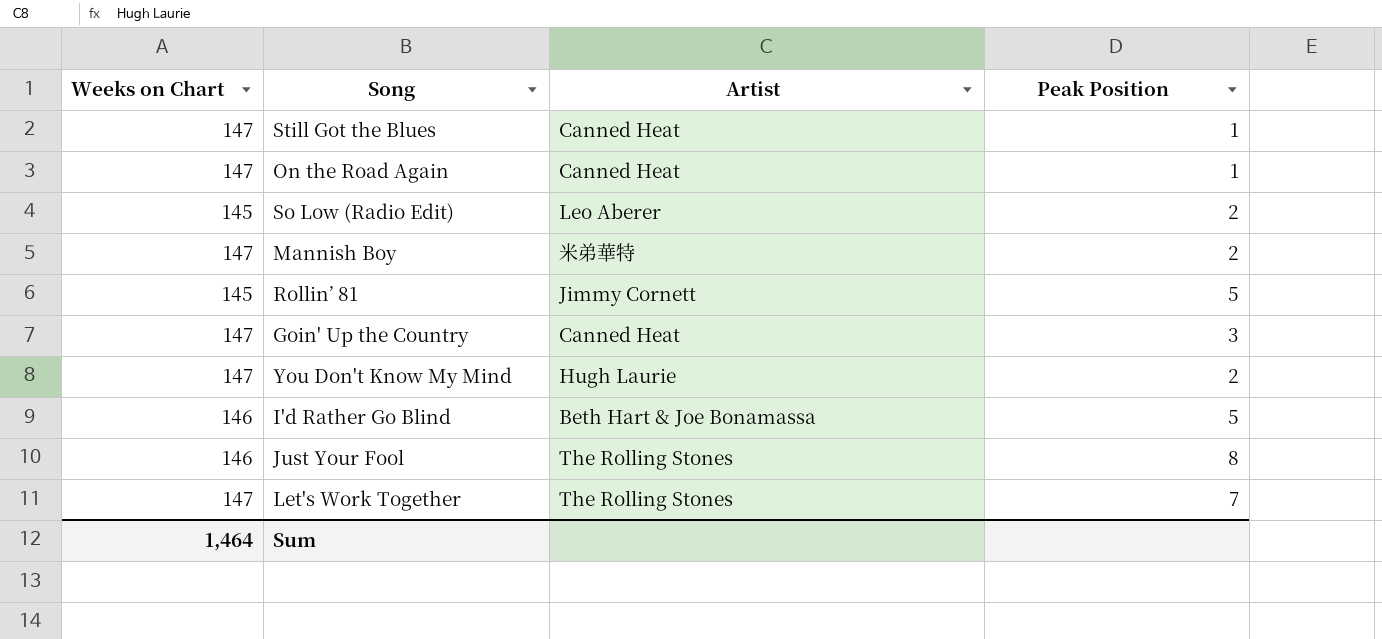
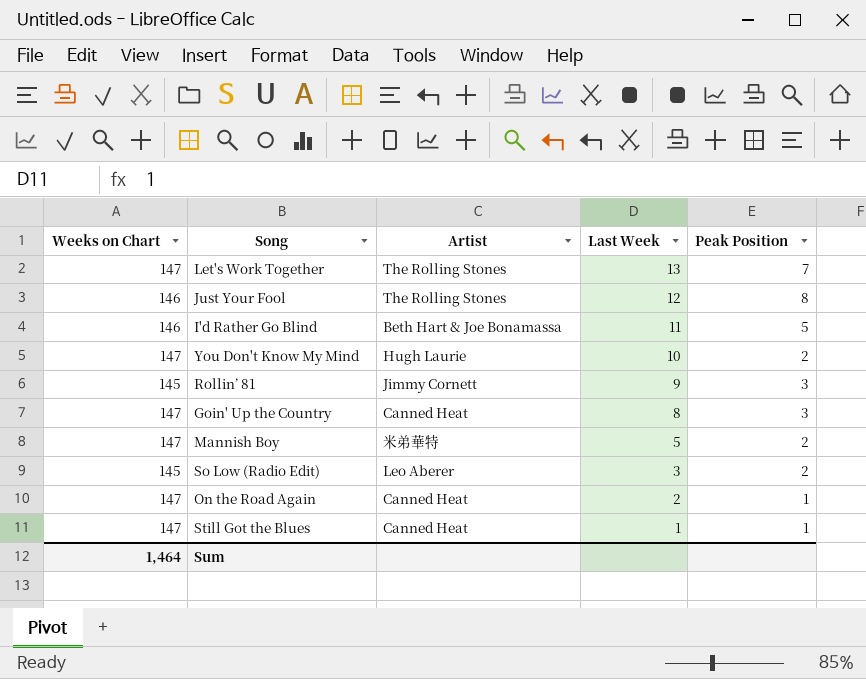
row order: none -> Last Week descending
column Last Week | position: none -> 4
Rollin’ 81 | Peak Position: 5 -> 3

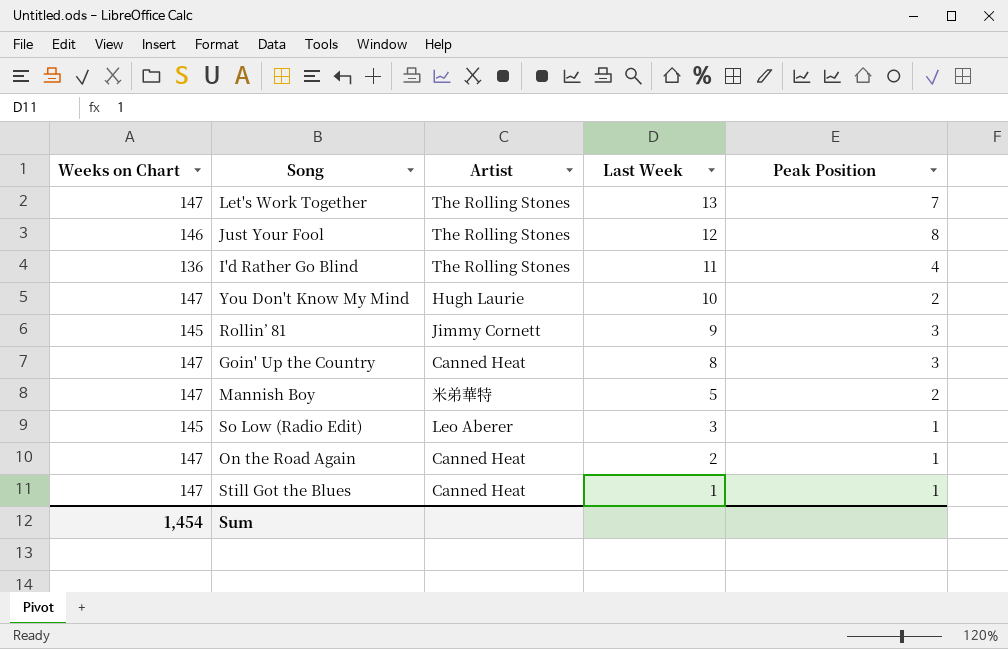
I'd Rather Go Blind | Weeks on Chart: 146 -> 136
I'd Rather Go Blind | Artist: Beth Hart & Joe Bonamassa -> The Rolling Stones
I'd Rather Go Blind | Peak Position: 5 -> 4
So Low (Radio Edit) | Peak Position: 2 -> 1
Sum | Weeks on Chart: 1,464 -> 1,454

